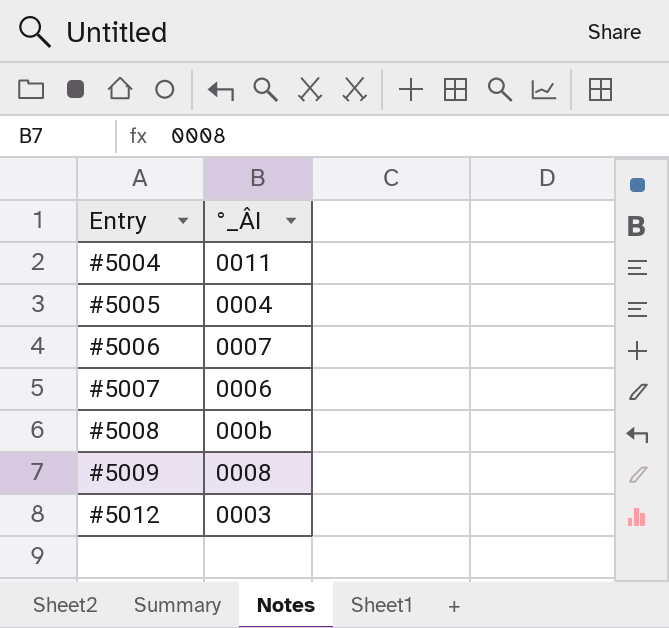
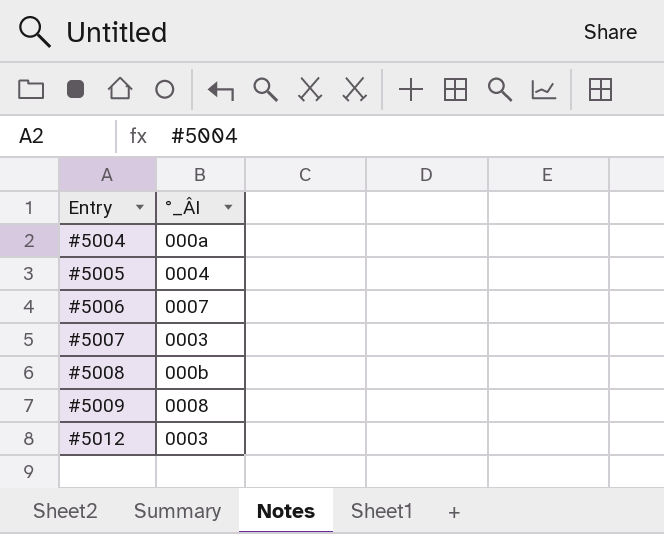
#5004 | °_ÂI: 0011 -> 000a
#5007 | °_ÂI: 0006 -> 0003

